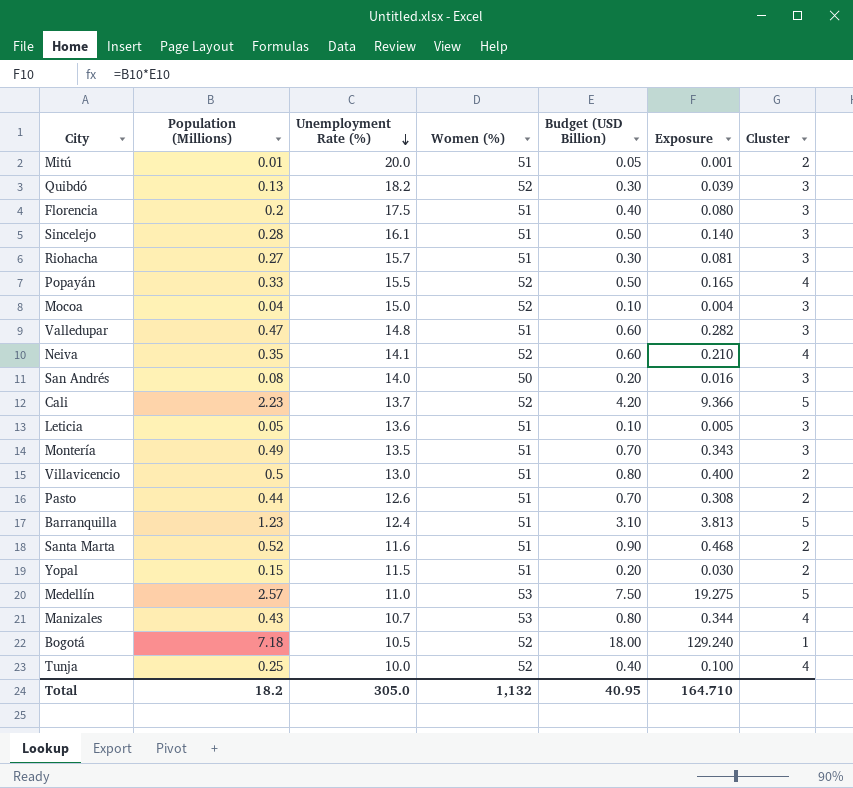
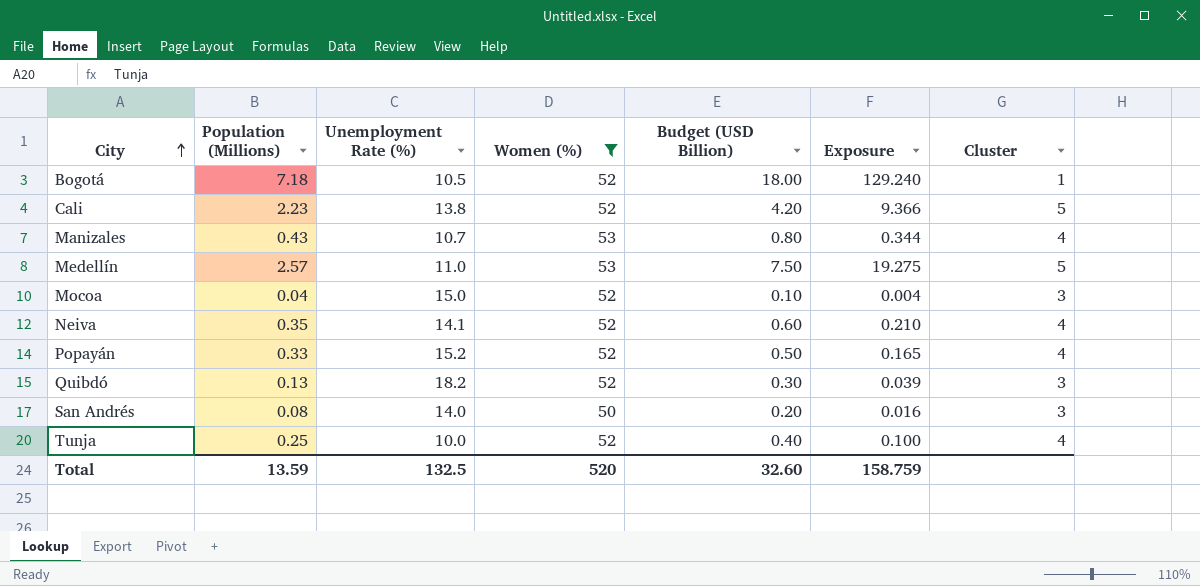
filter: none -> Women (%) != 51
row order: Unemployment Rate (%) descending -> City ascending
Cali | Unemployment Rate (%): 13.7 -> 13.8
Popayán | Unemployment Rate (%): 15.5 -> 15.2
Total | Population (Millions): 18.2 -> 13.59
Total | Unemployment Rate (%): 305.0 -> 132.5
Total | Women (%): 1,132 -> 520
Total | Budget (USD Billion): 40.95 -> 32.60
Total | Exposure: 164.710 -> 158.759

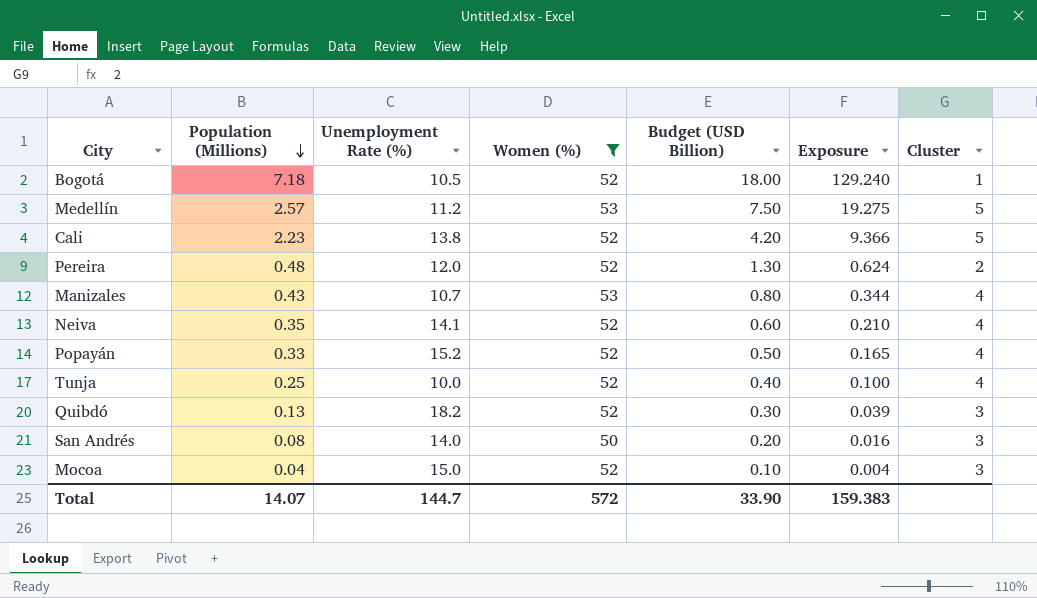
row order: City ascending -> Population (Millions) descending
Medellín | Unemployment Rate (%): 11.0 -> 11.2
row Pereira: none -> 0.48 | 12.0 | 52 | 1.30 | 0.624 | 2
Total | Population (Millions): 13.59 -> 14.07
Total | Unemployment Rate (%): 132.5 -> 144.7
Total | Women (%): 520 -> 572
Total | Budget (USD Billion): 32.60 -> 33.90
Total | Exposure: 158.759 -> 159.383

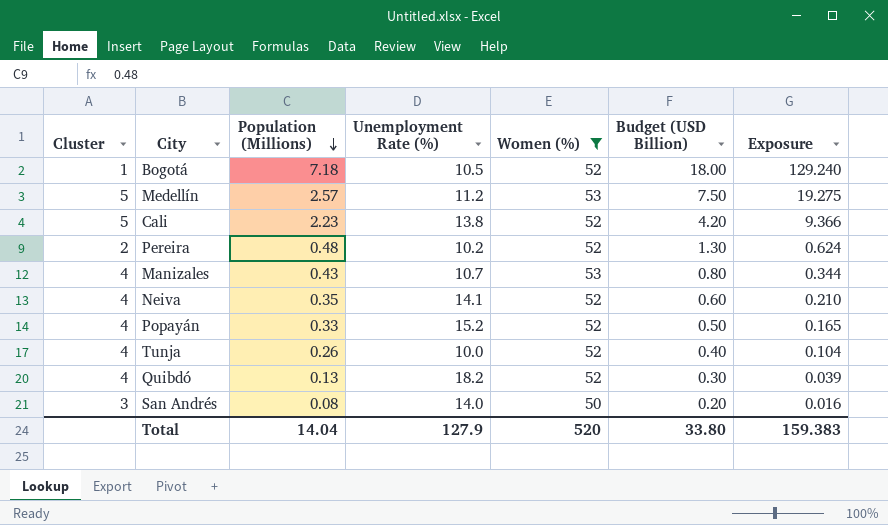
column Cluster | position: 7 -> 1
row Mocoa: 0.04 | 15.0 | 52 | 0.10 | 0.004 | 3 -> none
Pereira | Unemployment Rate (%): 12.0 -> 10.2
Tunja | Population (Millions): 0.25 -> 0.26
Tunja | Exposure: 0.100 -> 0.104
Quibdó | Cluster: 3 -> 4
Total | Population (Millions): 14.07 -> 14.04
Total | Unemployment Rate (%): 144.7 -> 127.9
Total | Women (%): 572 -> 520
Total | Budget (USD Billion): 33.90 -> 33.80

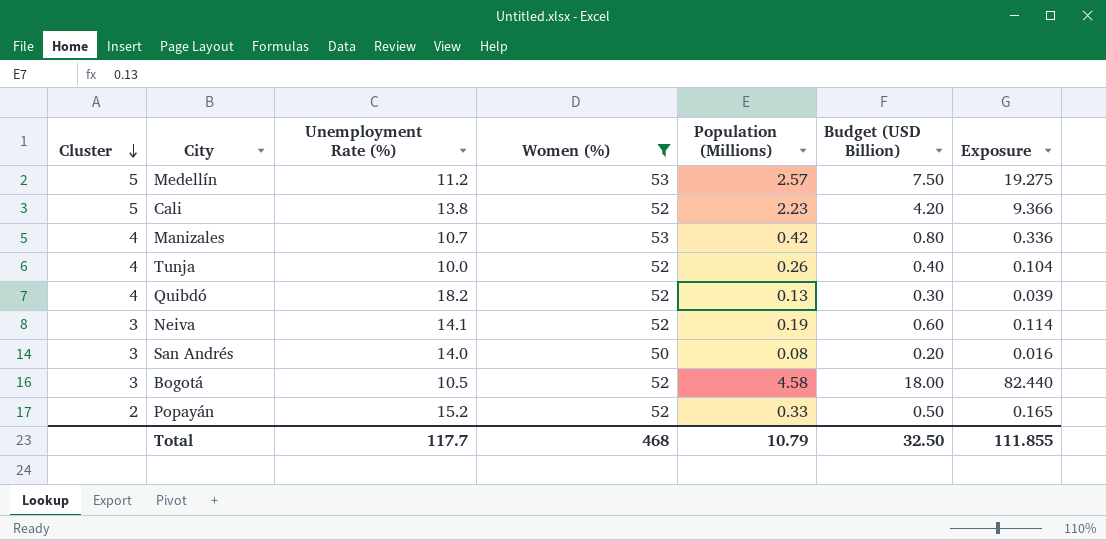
row order: Population (Millions) descending -> Cluster descending
column Population (Millions) | position: 3 -> 5
row Pereira: 2 | 0.48 | 10.2 | 52 | 1.30 | 0.624 -> none
Manizales | Population (Millions): 0.43 -> 0.42
Manizales | Exposure: 0.344 -> 0.336
Neiva | Cluster: 4 -> 3
Neiva | Population (Millions): 0.35 -> 0.19
Neiva | Exposure: 0.210 -> 0.114
Bogotá | Cluster: 1 -> 3
Bogotá | Population (Millions): 7.18 -> 4.58
Bogotá | Exposure: 129.240 -> 82.440
Popayán | Cluster: 4 -> 2
Total | Unemployment Rate (%): 127.9 -> 117.7
Total | Women (%): 520 -> 468
Total | Population (Millions): 14.04 -> 10.79
Total | Budget (USD Billion): 33.80 -> 32.50
Total | Exposure: 159.383 -> 111.855

